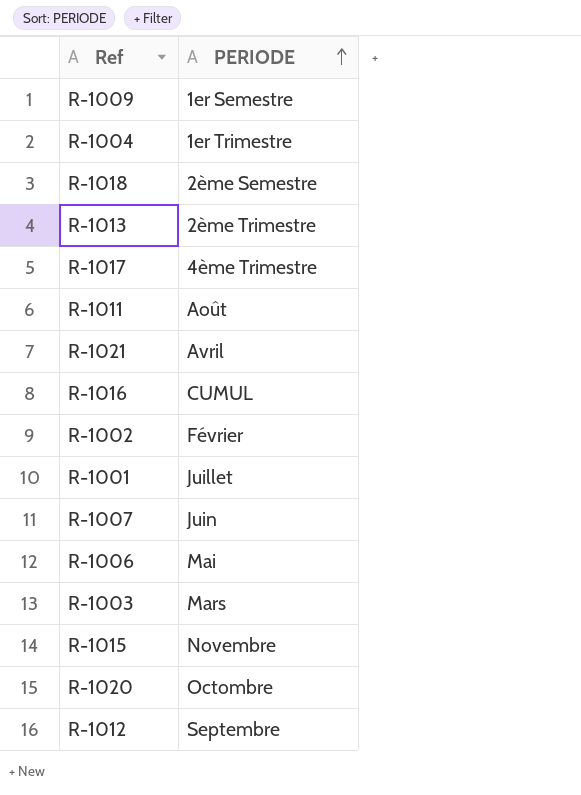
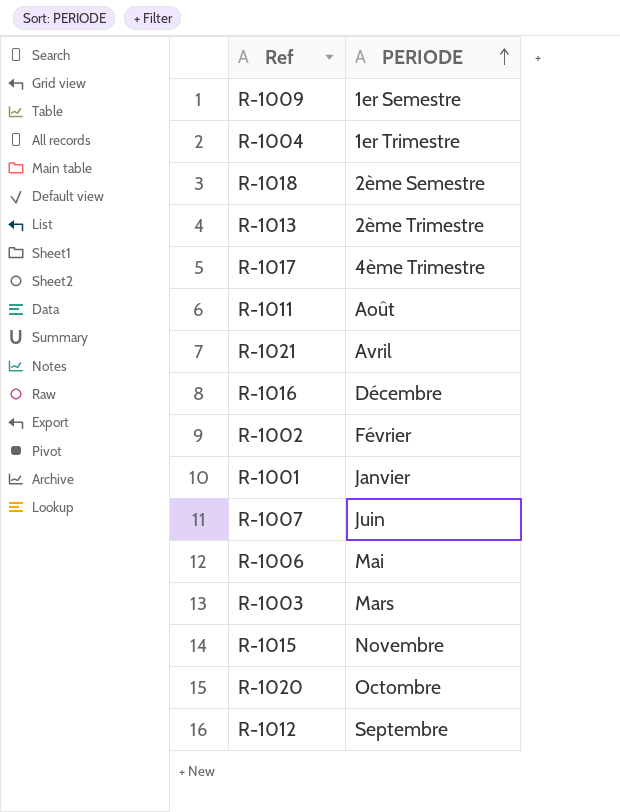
R-1016 | PERIODE: CUMUL -> Décembre
R-1001 | PERIODE: Juillet -> Janvier

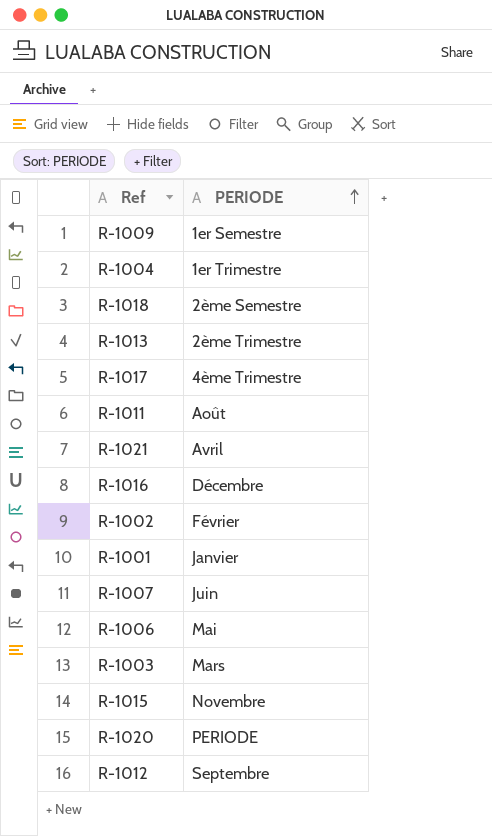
R-1020 | PERIODE: Octombre -> PERIODE

